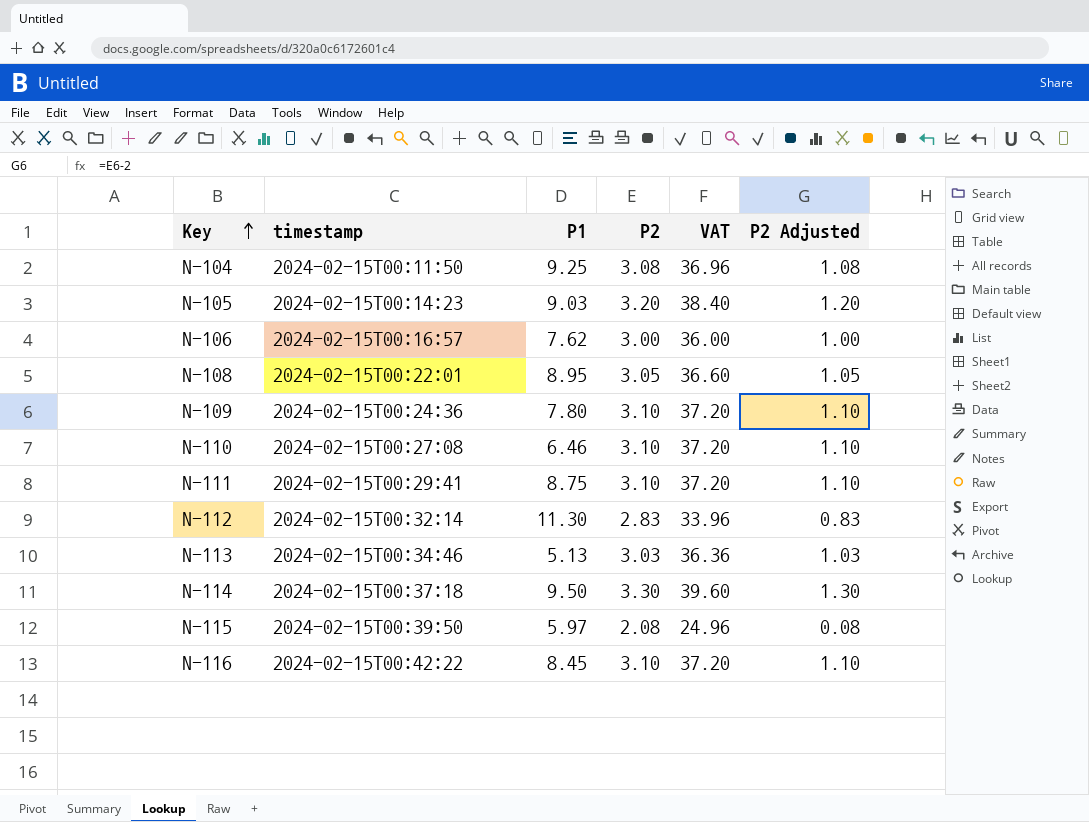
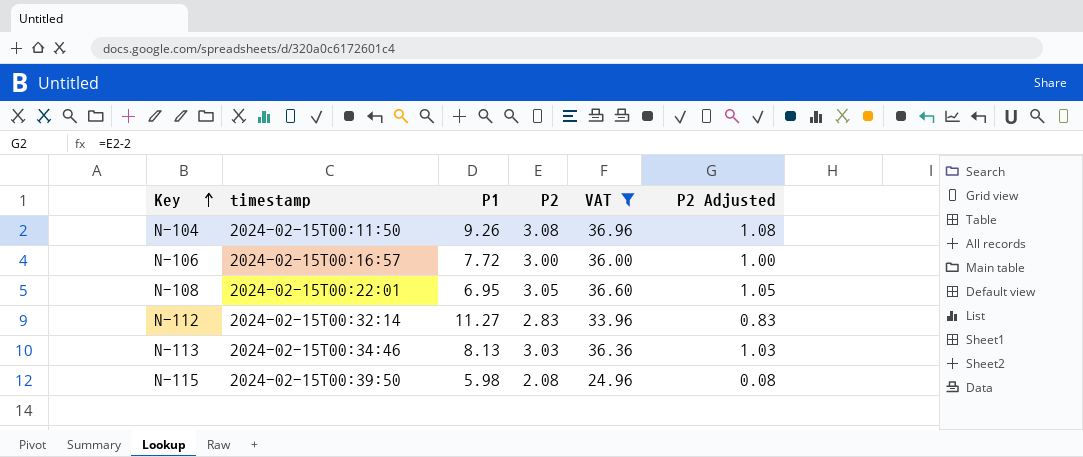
filter: none -> VAT <= 36.96
N-104 | P1: 9.25 -> 9.26
N-106 | P1: 7.62 -> 7.72
N-108 | P1: 8.95 -> 6.95
N-112 | P1: 11.30 -> 11.27
N-113 | P1: 5.13 -> 8.13
N-115 | P1: 5.97 -> 5.98

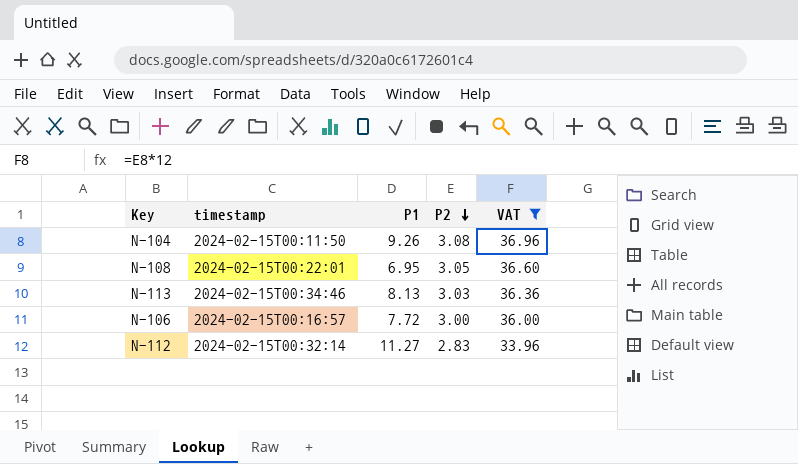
row order: Key ascending -> P2 descending
column P2 Adjusted | formula: [P2] - 2 -> none
row N-115: 2024-02-15T00:39:50 | 5.98 | 2.08 | 24.96 | 0.08 -> none

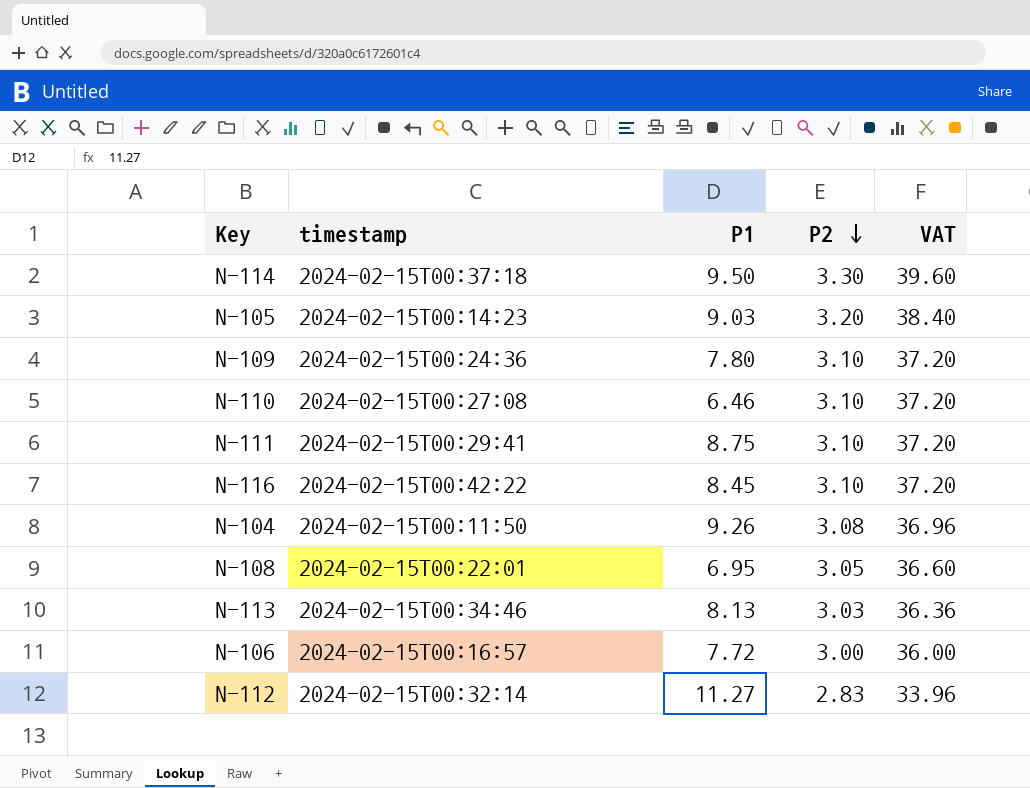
filter: VAT <= 36.96 -> none

